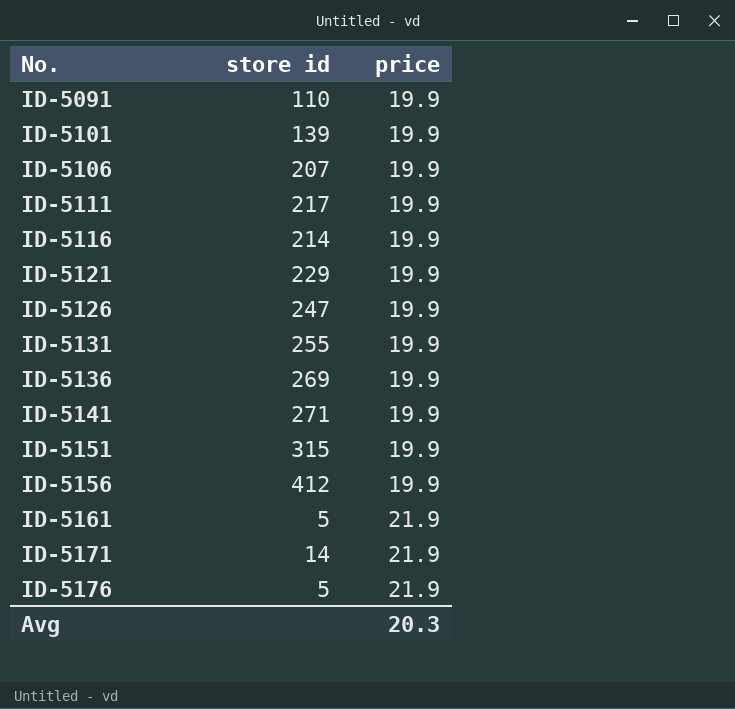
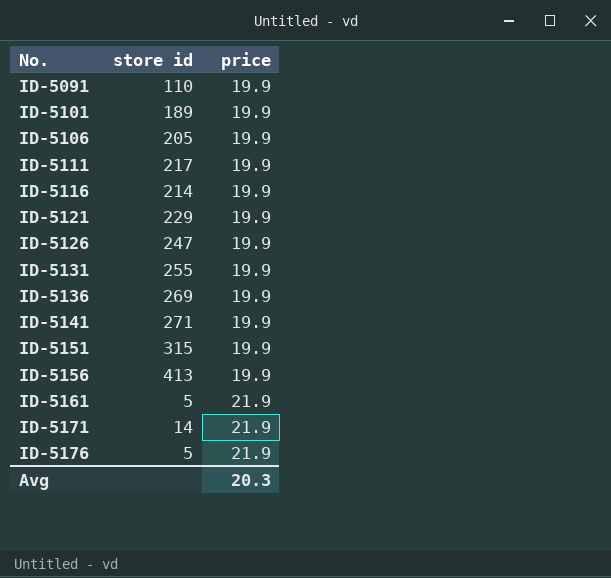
ID-5101 | store id: 139 -> 189
ID-5106 | store id: 207 -> 205
ID-5156 | store id: 412 -> 413

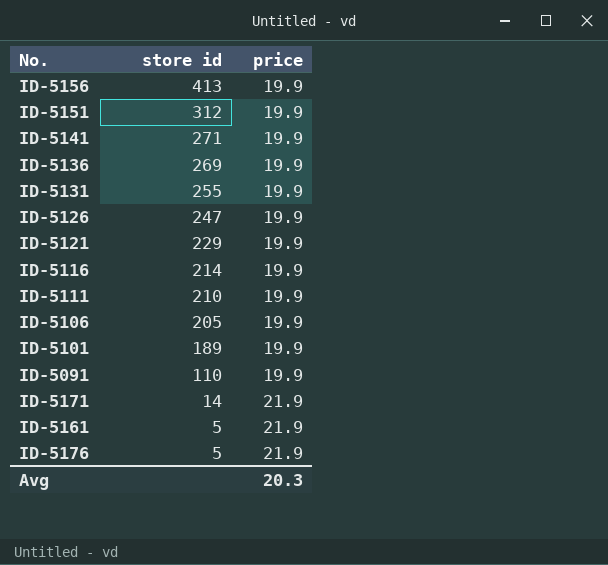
row order: No. ascending -> store id descending
ID-5151 | store id: 315 -> 312
ID-5111 | store id: 217 -> 210

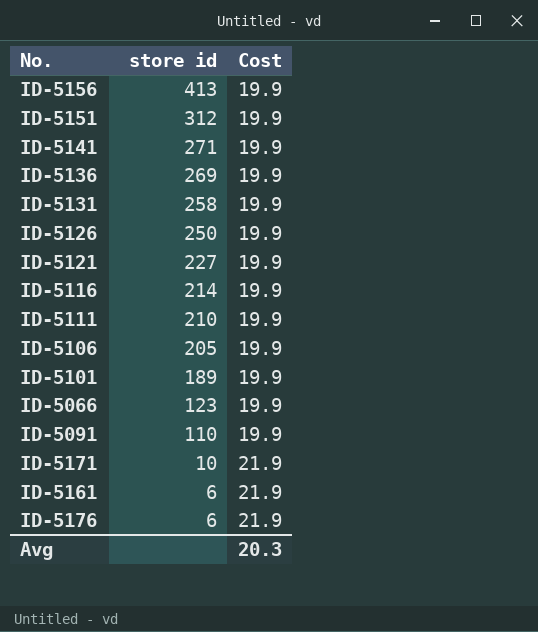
column name: price -> Cost
ID-5131 | store id: 255 -> 258
ID-5126 | store id: 247 -> 250
ID-5121 | store id: 229 -> 227
row ID-5066: none -> 123 | 19.9
ID-5171 | store id: 14 -> 10
ID-5161 | store id: 5 -> 6
ID-5176 | store id: 5 -> 6

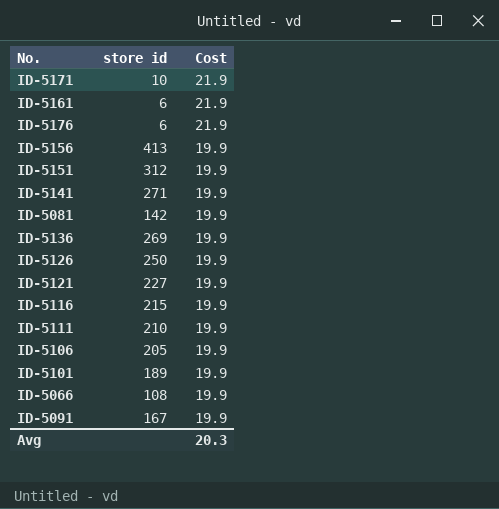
row order: store id descending -> Cost descending
row ID-5131: 258 | 19.9 -> none
row ID-5081: none -> 142 | 19.9
ID-5116 | store id: 214 -> 215
ID-5066 | store id: 123 -> 108
ID-5091 | store id: 110 -> 167

